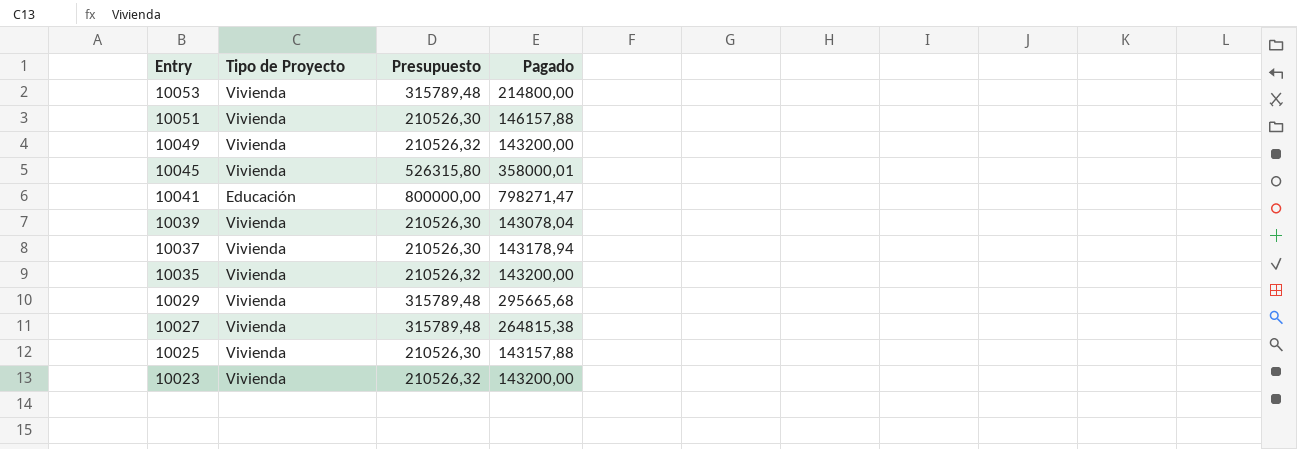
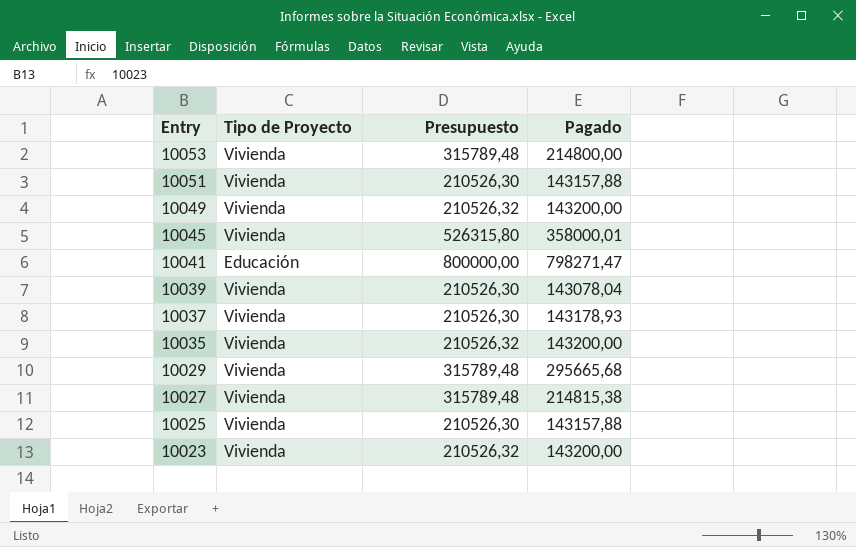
10051 | Pagado: 146157,88 -> 143157,88
10037 | Pagado: 143178,94 -> 143178,93
10027 | Pagado: 264815,38 -> 214815,38

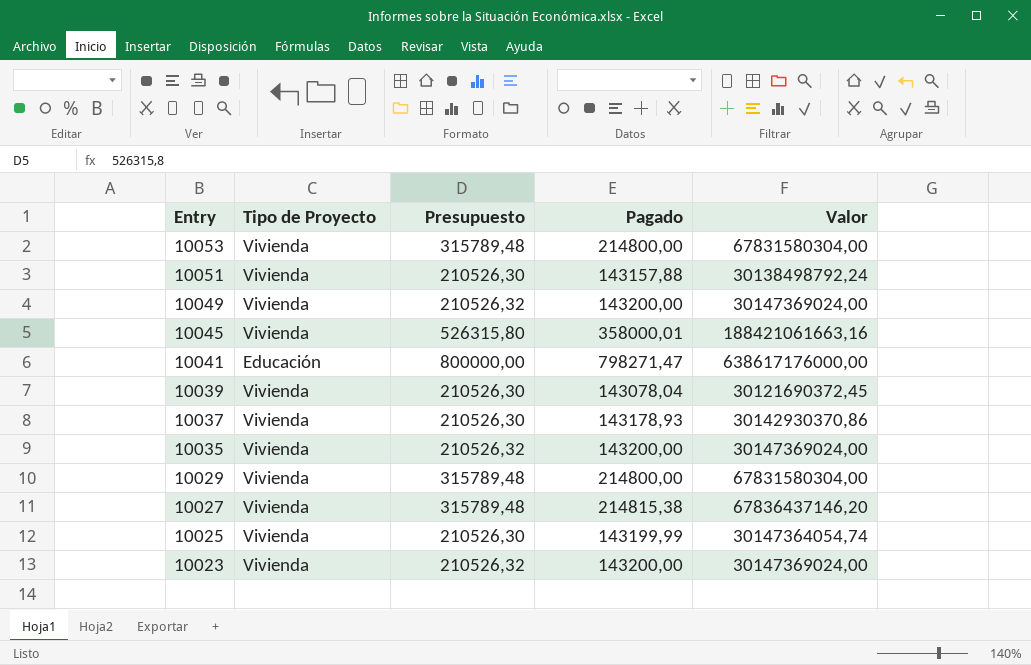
column Valor | formula: none -> [Presupuesto] * [Pagado]
10029 | Pagado: 295665,68 -> 214800,00
10025 | Pagado: 143157,88 -> 143199,99

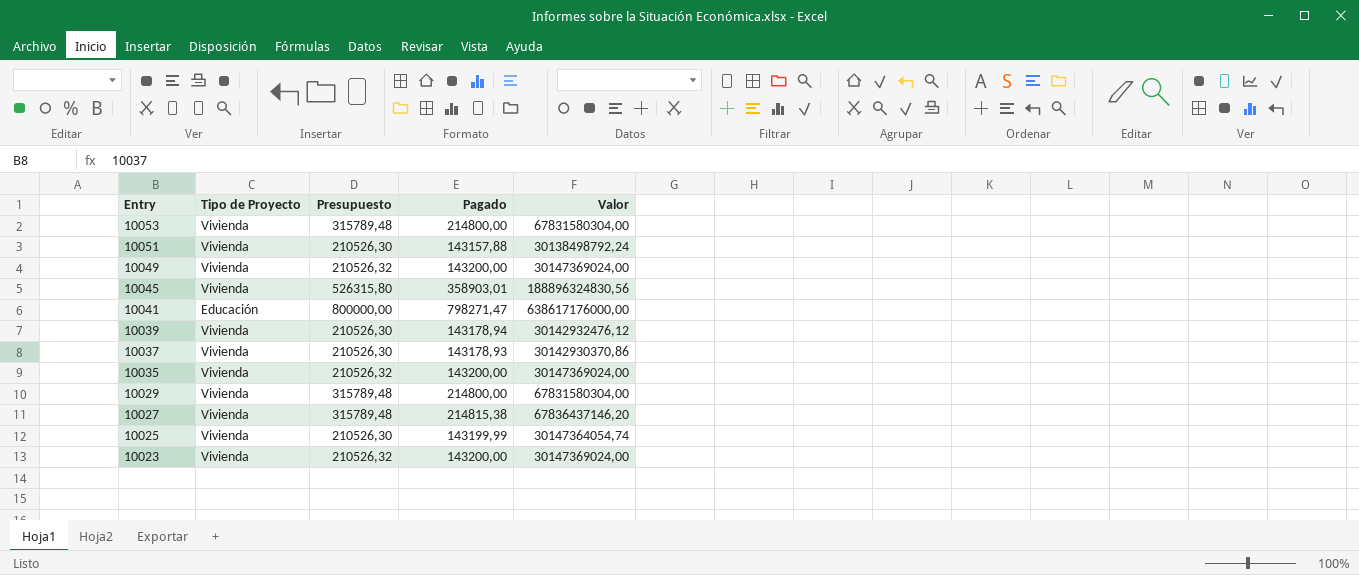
10045 | Pagado: 358000,01 -> 358903,01
10045 | Valor: 188421061663,16 -> 188896324830,56
10039 | Pagado: 143078,04 -> 143178,94
10039 | Valor: 30121690372,45 -> 30142932476,12

